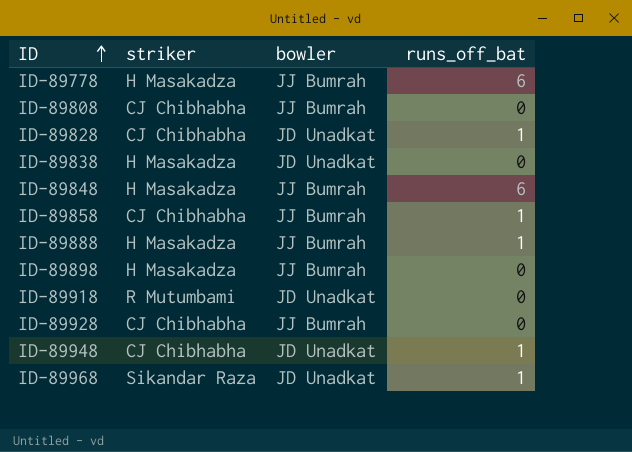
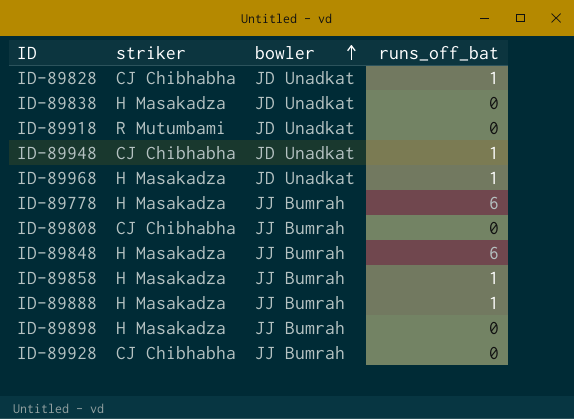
row order: ID ascending -> bowler ascending
ID-89968 | striker: Sikandar Raza -> H Masakadza
ID-89858 | striker: CJ Chibhabha -> H Masakadza

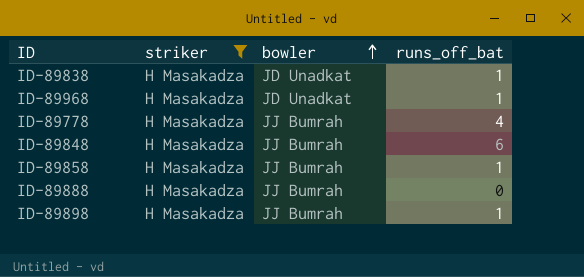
filter: none -> striker = H Masakadza
ID-89838 | runs_off_bat: 0 -> 1
ID-89778 | runs_off_bat: 6 -> 4
ID-89888 | runs_off_bat: 1 -> 0
ID-89898 | runs_off_bat: 0 -> 1

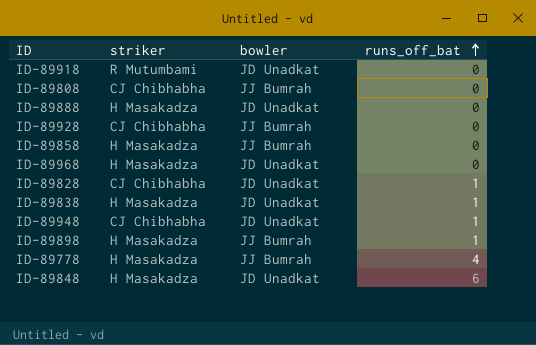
filter: striker = H Masakadza -> none
row order: bowler ascending -> runs_off_bat ascending
ID-89888 | bowler: JJ Bumrah -> JD Unadkat
ID-89858 | runs_off_bat: 1 -> 0
ID-89968 | runs_off_bat: 1 -> 0
ID-89848 | bowler: JJ Bumrah -> JD Unadkat

